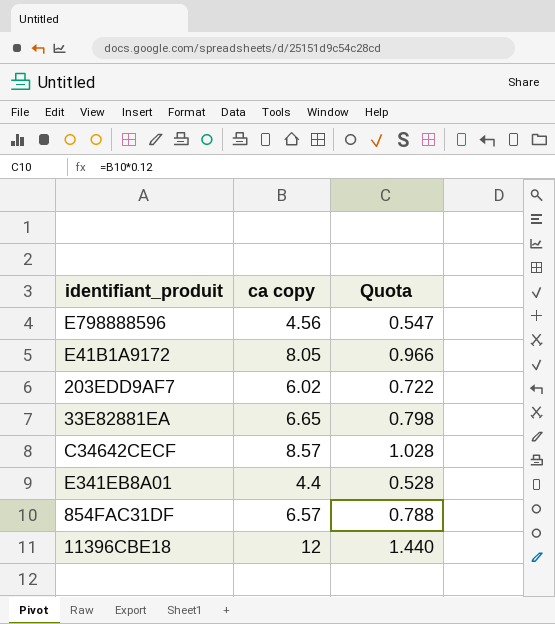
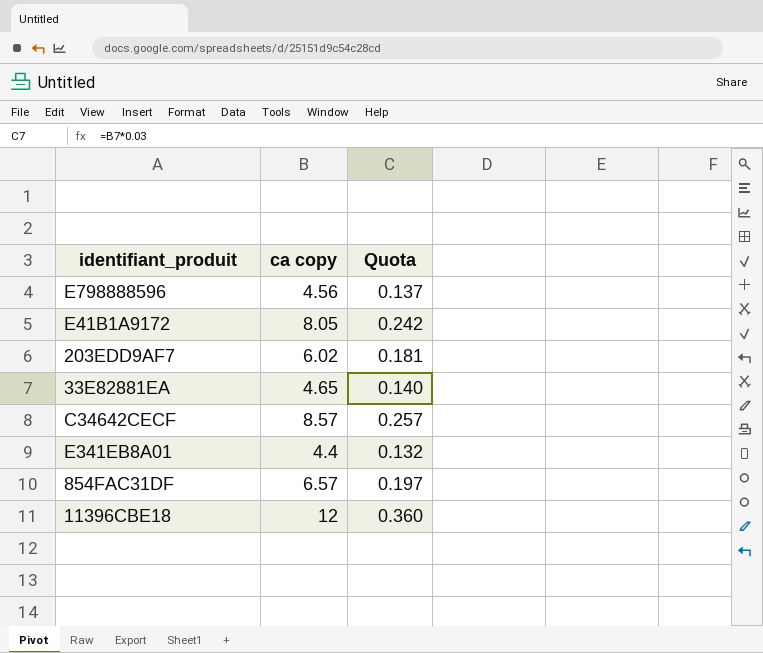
column Quota | formula: [ca copy] * 0.12 -> [ca copy] * 0.03
33E82881EA | ca copy: 6.65 -> 4.65

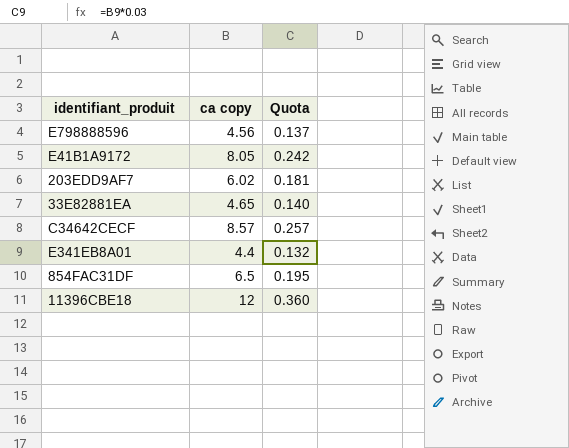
854FAC31DF | ca copy: 6.57 -> 6.5
854FAC31DF | Quota: 0.197 -> 0.195

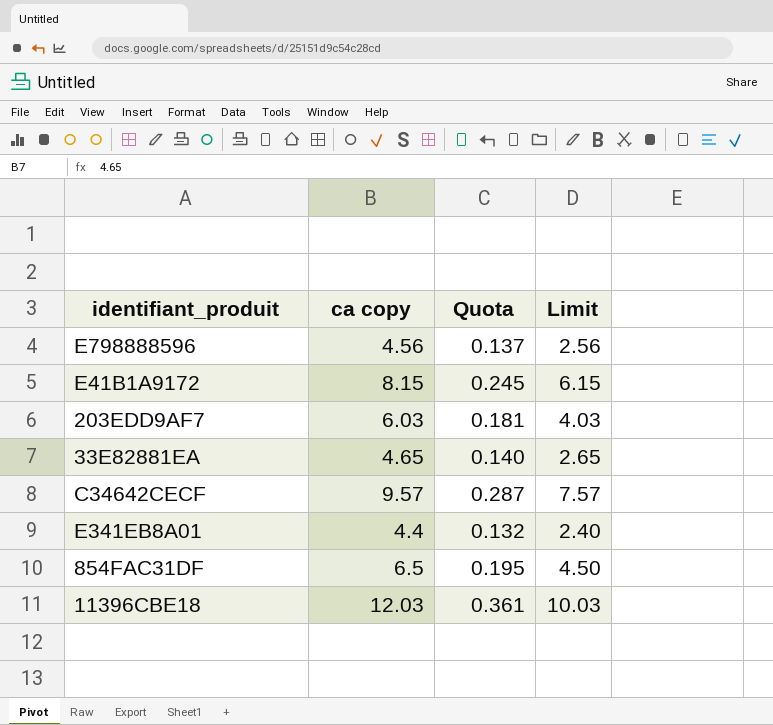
column Limit | formula: none -> [ca copy] - 2
E41B1A9172 | ca copy: 8.05 -> 8.15
E41B1A9172 | Quota: 0.242 -> 0.245
203EDD9AF7 | ca copy: 6.02 -> 6.03
C34642CECF | ca copy: 8.57 -> 9.57
C34642CECF | Quota: 0.257 -> 0.287
11396CBE18 | ca copy: 12 -> 12.03
11396CBE18 | Quota: 0.360 -> 0.361

